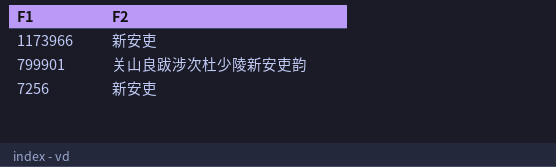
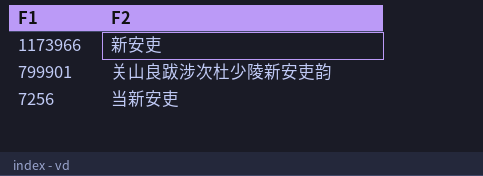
7256 | F2: 新安吏 -> 当新安吏

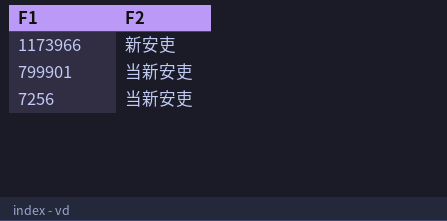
799901 | F2: 关山良跋涉次杜少陵新安吏韵 -> 当新安吏

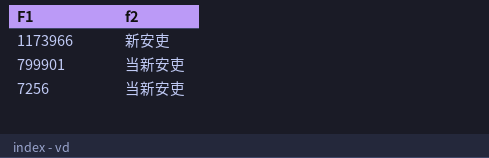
column name: F2 -> f2

